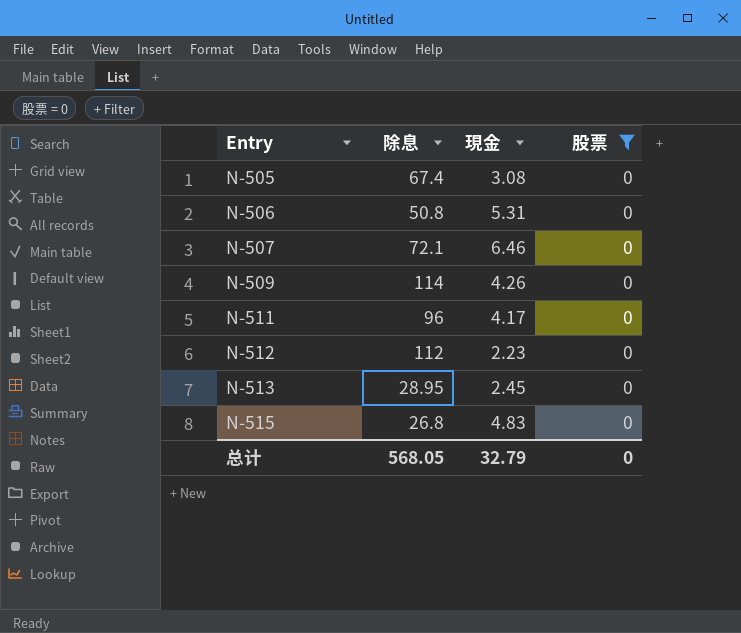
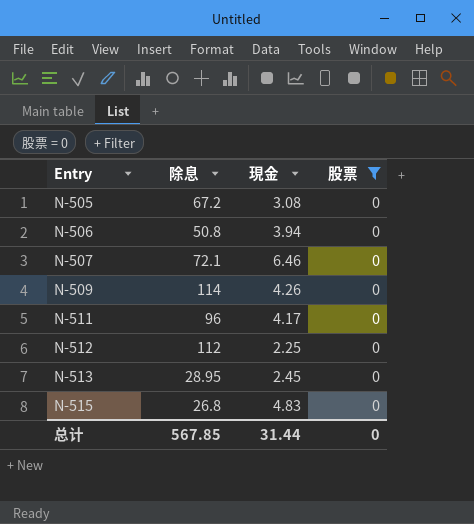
N-505 | 除息: 67.4 -> 67.2
N-506 | 現金: 5.31 -> 3.94
N-512 | 現金: 2.23 -> 2.25
总计 | 除息: 568.05 -> 567.85
总计 | 現金: 32.79 -> 31.44

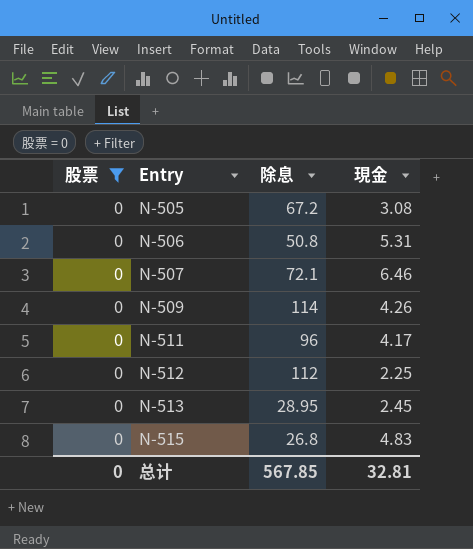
column 股票 | position: 4 -> 1
N-506 | 現金: 3.94 -> 5.31
总计 | 現金: 31.44 -> 32.81

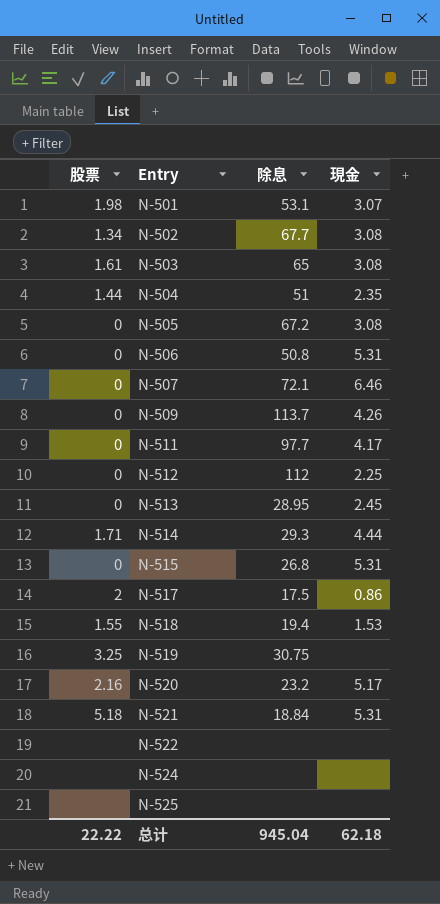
filter: 股票 = 0 -> none
N-509 | 除息: 114 -> 113.7
N-511 | 除息: 96 -> 97.7
N-515 | 現金: 4.83 -> 5.31
总计 | 股票: 0 -> 22.22
总计 | 除息: 567.85 -> 945.04
总计 | 現金: 32.81 -> 62.18

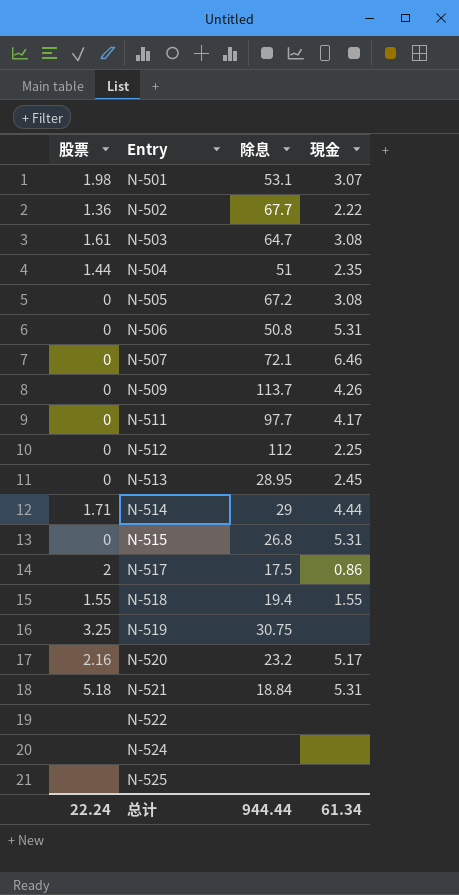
N-502 | 股票: 1.34 -> 1.36
N-502 | 現金: 3.08 -> 2.22
N-503 | 除息: 65 -> 64.7
N-514 | 除息: 29.3 -> 29
N-518 | 現金: 1.53 -> 1.55
总计 | 股票: 22.22 -> 22.24
总计 | 除息: 945.04 -> 944.44
总计 | 現金: 62.18 -> 61.34

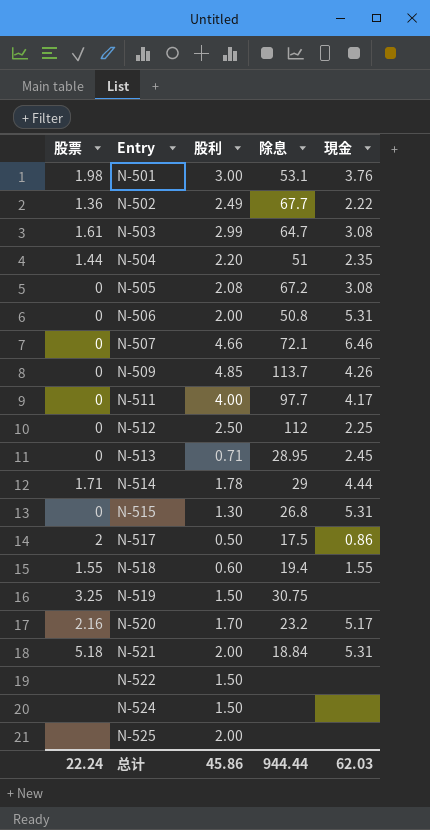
column 股利 | position: none -> 3
N-501 | 現金: 3.07 -> 3.76
总计 | 現金: 61.34 -> 62.03

